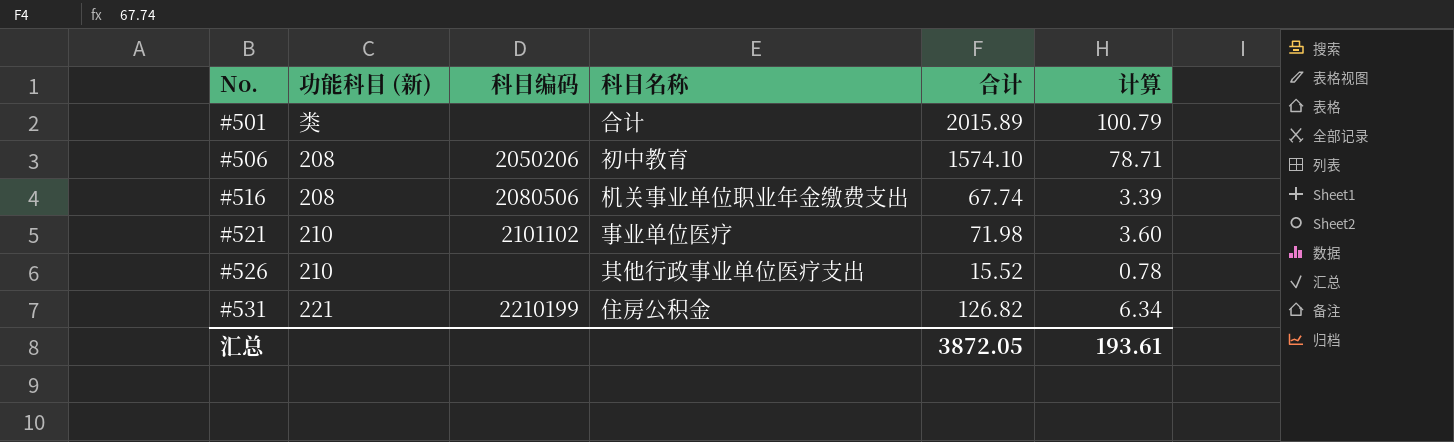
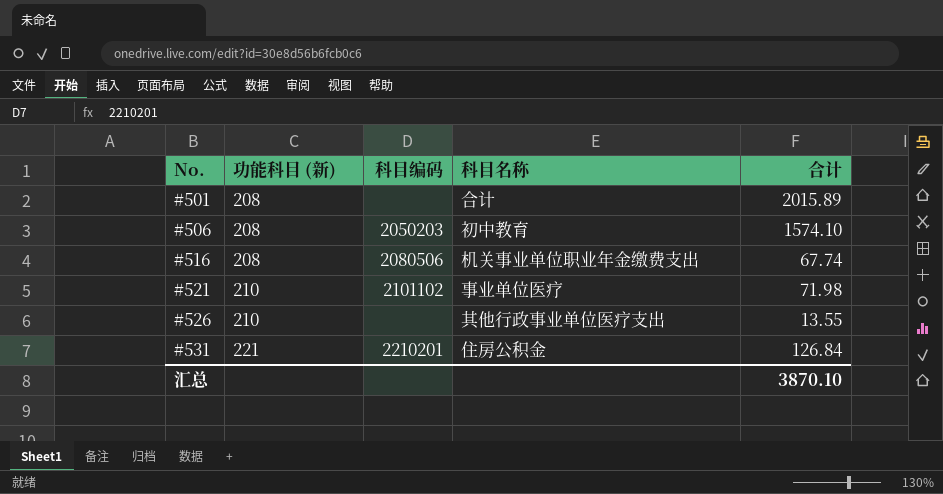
column 计算 | formula: [合计] * 0.05 -> none
#501 | 功能科目 (新): 类 -> 208
#506 | 科目编码: 2050206 -> 2050203
#526 | 合计: 15.52 -> 13.55
#531 | 科目编码: 2210199 -> 2210201
#531 | 合计: 126.82 -> 126.84
汇总 | 合计: 3872.05 -> 3870.10

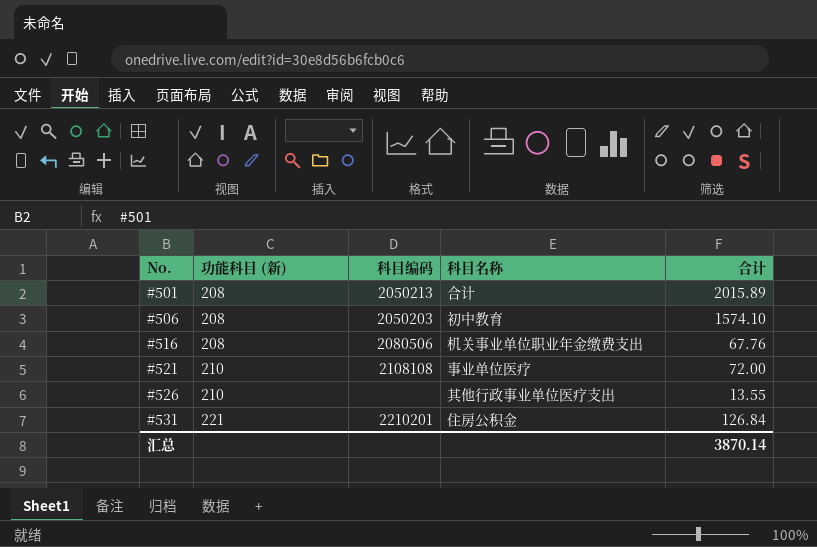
#501 | 科目编码: none -> 2050213
#516 | 合计: 67.74 -> 67.76
#521 | 科目编码: 2101102 -> 2108108
#521 | 合计: 71.98 -> 72.00
汇总 | 合计: 3870.10 -> 3870.14

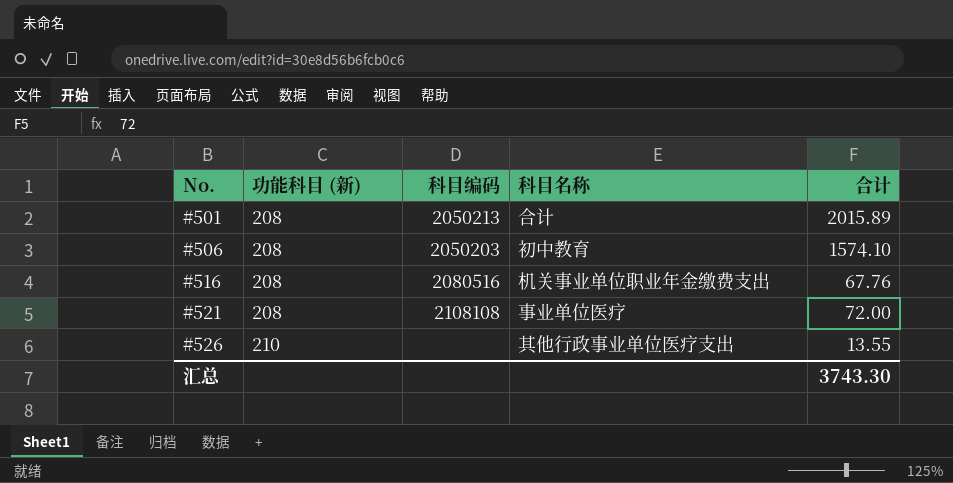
row #531: 221 | 2210201 | 住房公积金 | 126.84 -> none
#516 | 科目编码: 2080506 -> 2080516
#521 | 功能科目 (新): 210 -> 208
汇总 | 合计: 3870.14 -> 3743.30

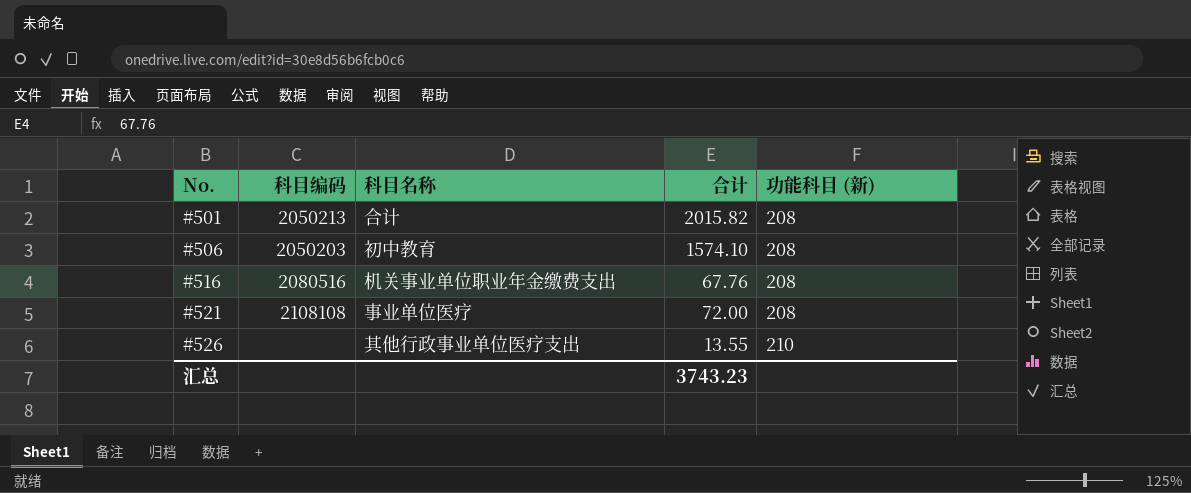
column 功能科目 (新) | position: 2 -> 5
#501 | 合计: 2015.89 -> 2015.82
汇总 | 合计: 3743.30 -> 3743.23

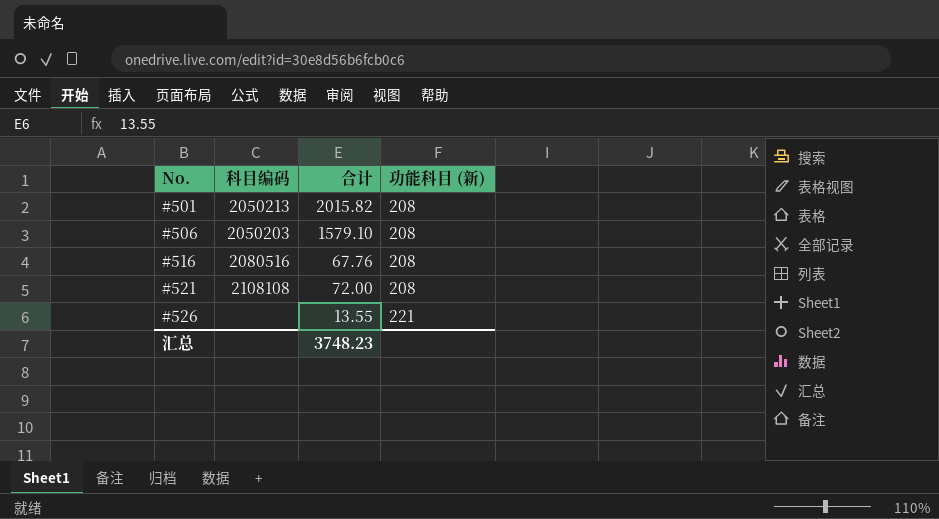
column 科目名称 | position: 3 -> none
#506 | 合计: 1574.10 -> 1579.10
#526 | 功能科目 (新): 210 -> 221
汇总 | 合计: 3743.23 -> 3748.23

